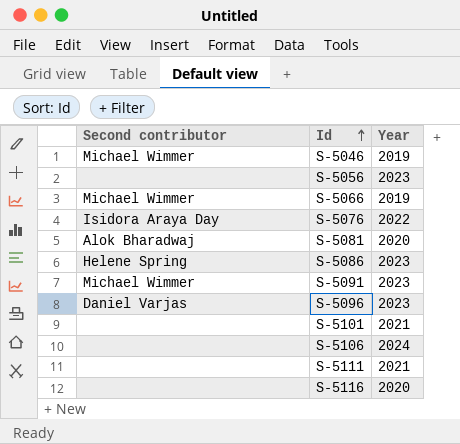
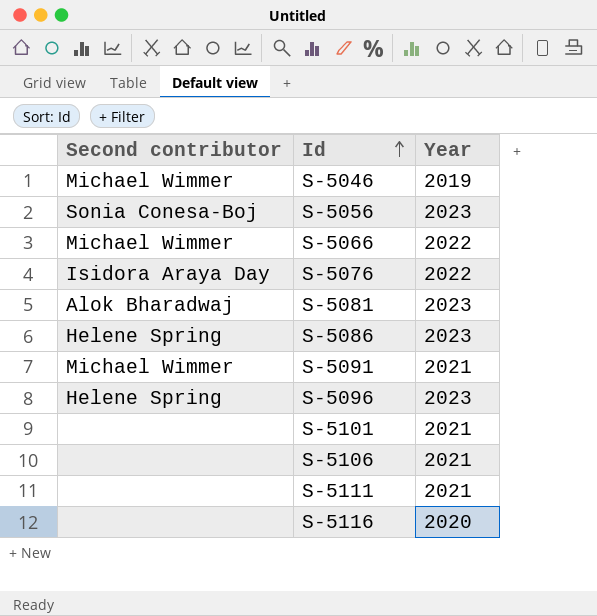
S-5056 | Second contributor: none -> Sonia Conesa-Boj
S-5066 | Year: 2019 -> 2022
S-5081 | Year: 2020 -> 2023
S-5091 | Year: 2023 -> 2021
S-5096 | Second contributor: Daniel Varjas -> Helene Spring
S-5106 | Year: 2024 -> 2021

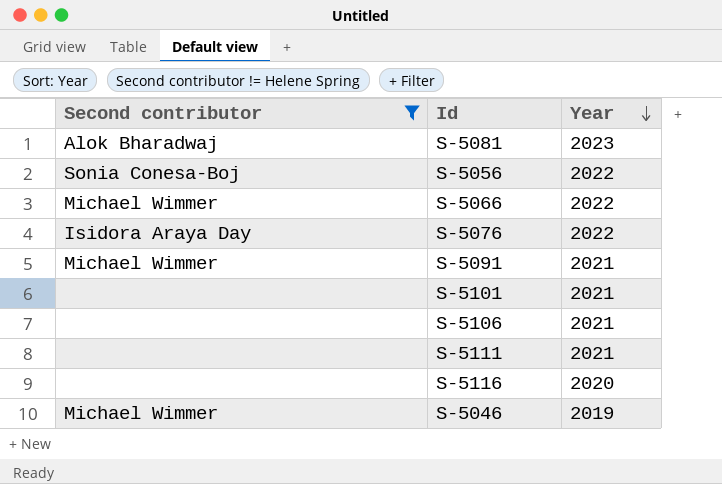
filter: none -> Second contributor != Helene Spring
row order: Id ascending -> Year descending
S-5056 | Year: 2023 -> 2022

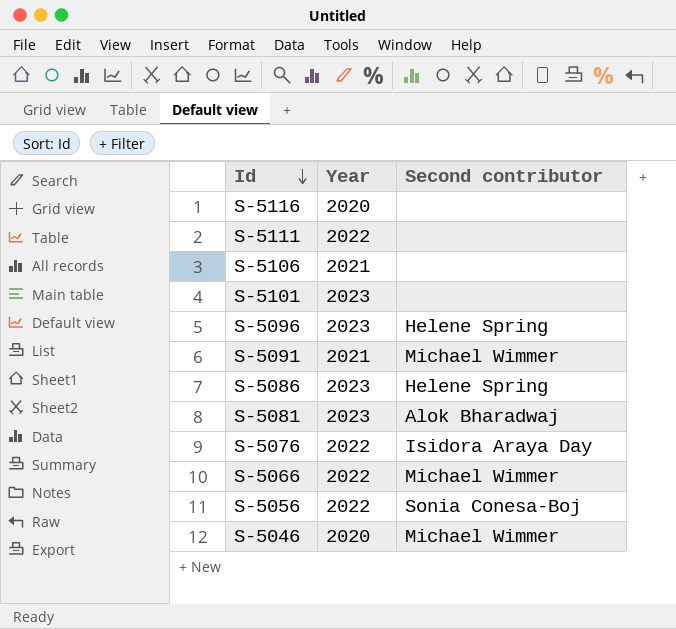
filter: Second contributor != Helene Spring -> none
row order: Year descending -> Id descending
column Second contributor | position: 1 -> 3
S-5111 | Year: 2021 -> 2022
S-5101 | Year: 2021 -> 2023
S-5046 | Year: 2019 -> 2020

